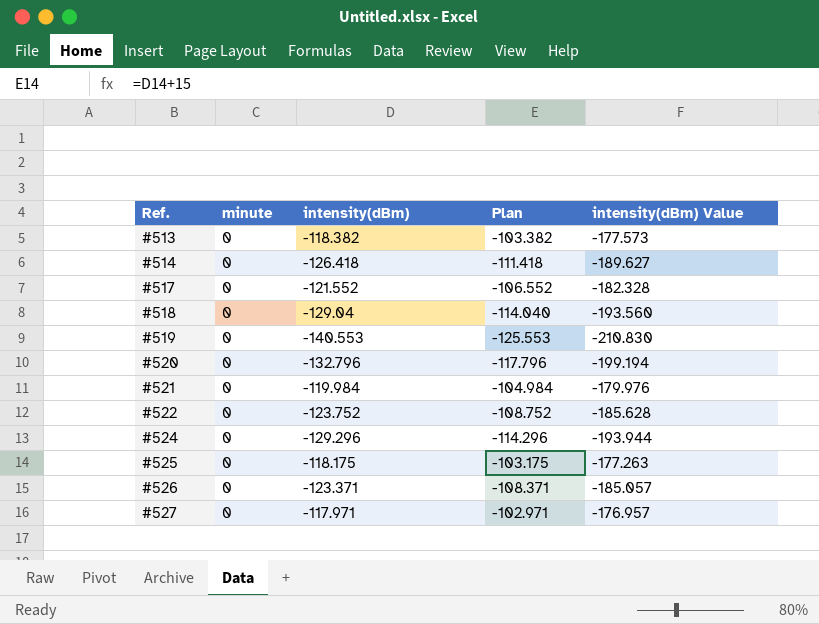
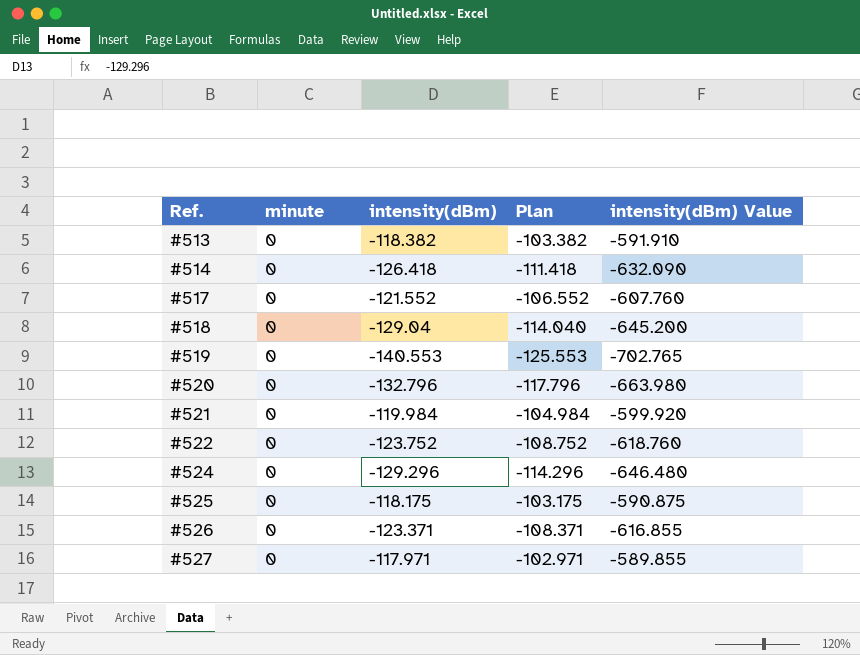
column intensity(dBm) Value | formula: [intensity(dBm)] * 1.5 -> [intensity(dBm)] * 5

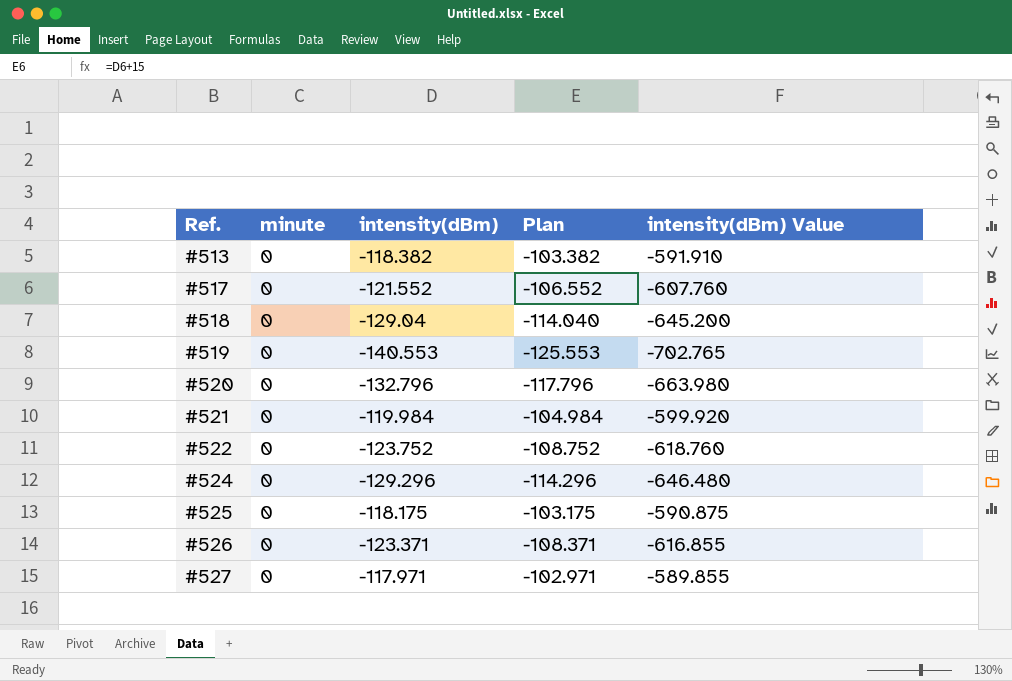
row #514: 0 | -126.418 | -111.418 | -632.090 -> none

